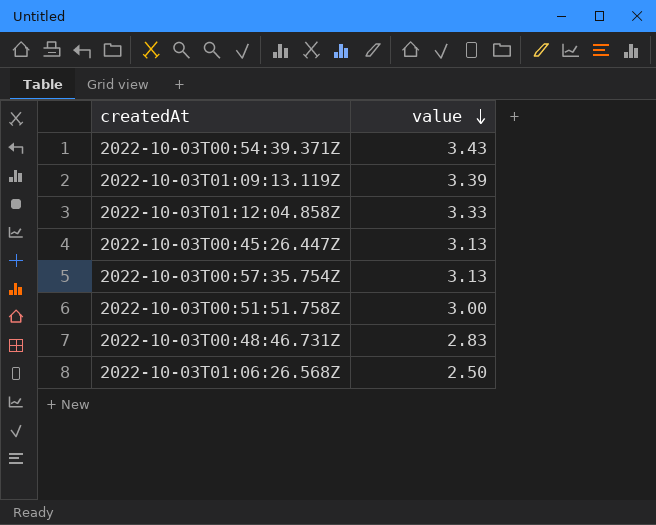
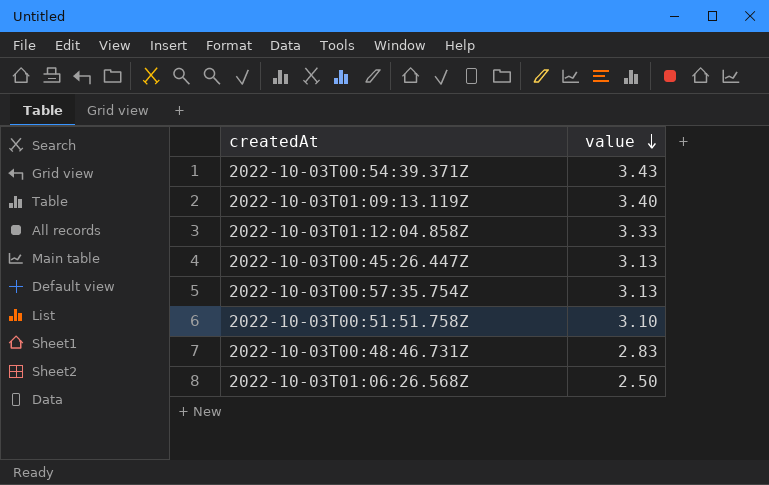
2022-10-03T01:09:13.119Z | value: 3.39 -> 3.40
2022-10-03T00:51:51.758Z | value: 3.00 -> 3.10

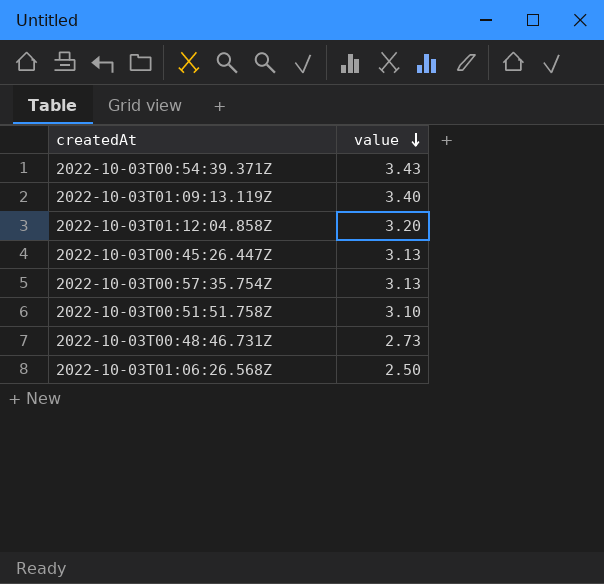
2022-10-03T01:12:04.858Z | value: 3.33 -> 3.20
2022-10-03T00:48:46.731Z | value: 2.83 -> 2.73

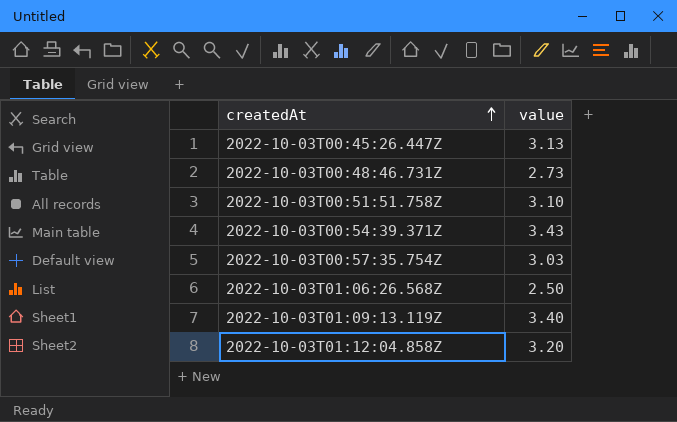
row order: value descending -> createdAt ascending
2022-10-03T00:57:35.754Z | value: 3.13 -> 3.03

